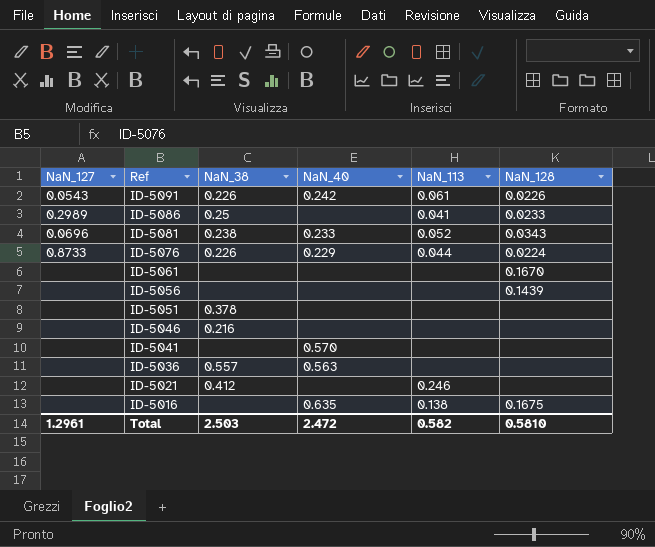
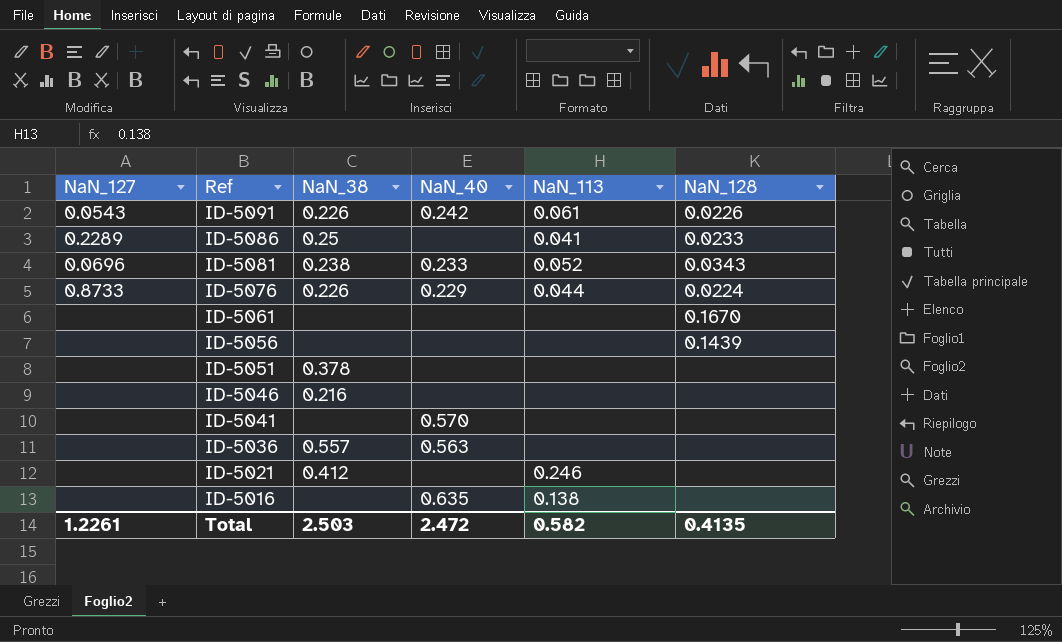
ID-5086 | NaN_127: 0.2989 -> 0.2289
ID-5016 | NaN_128: 0.1675 -> none
Total | NaN_127: 1.2961 -> 1.2261
Total | NaN_128: 0.5810 -> 0.4135

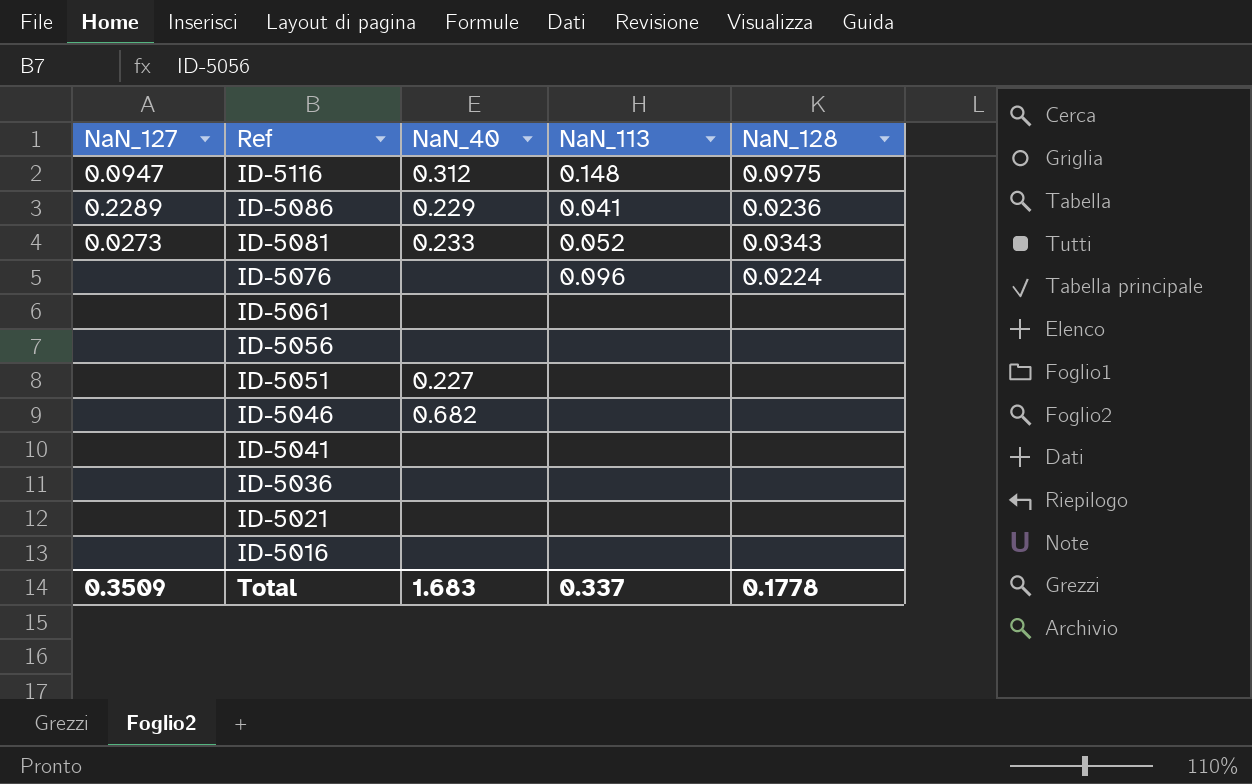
column NaN_38 | position: 3 -> none
row ID-5091: 0.0543 | 0.226 | 0.242 | 0.061 | 0.0226 -> none
row ID-5116: none -> 0.0947 | 0.312 | 0.148 | 0.0975
ID-5086 | NaN_40: none -> 0.229
ID-5086 | NaN_128: 0.0233 -> 0.0236
ID-5081 | NaN_127: 0.0696 -> 0.0273
ID-5076 | NaN_127: 0.8733 -> none
ID-5076 | NaN_40: 0.229 -> none
ID-5076 | NaN_113: 0.044 -> 0.096
ID-5061 | NaN_128: 0.1670 -> none
ID-5056 | NaN_128: 0.1439 -> none
ID-5051 | NaN_40: none -> 0.227
ID-5046 | NaN_40: none -> 0.682
ID-5041 | NaN_40: 0.570 -> none
ID-5036 | NaN_40: 0.563 -> none
ID-5021 | NaN_113: 0.246 -> none
ID-5016 | NaN_40: 0.635 -> none
ID-5016 | NaN_113: 0.138 -> none
Total | NaN_127: 1.2261 -> 0.3509
Total | NaN_40: 2.472 -> 1.683
Total | NaN_113: 0.582 -> 0.337
Total | NaN_128: 0.4135 -> 0.1778

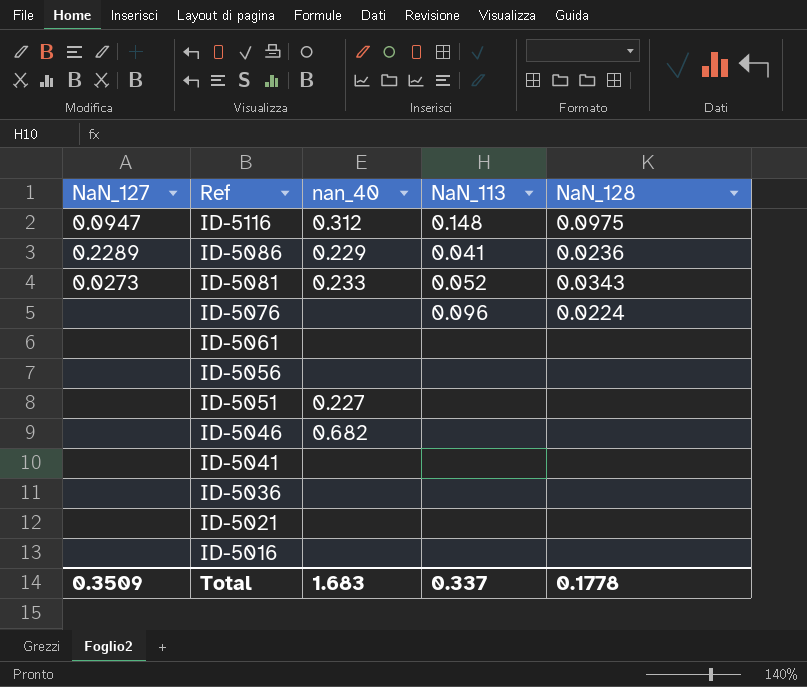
column name: NaN_40 -> nan_40

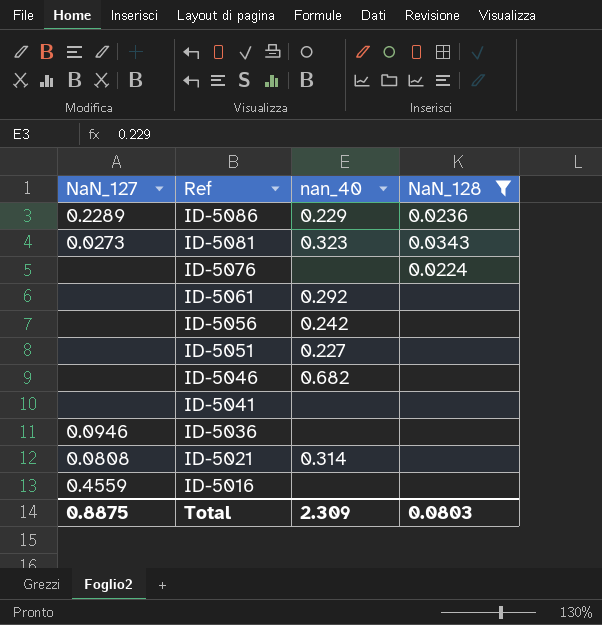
filter: none -> NaN_128 != 0.0975
column NaN_113 | position: 4 -> none
ID-5081 | nan_40: 0.233 -> 0.323
ID-5061 | nan_40: none -> 0.292
ID-5056 | nan_40: none -> 0.242
ID-5036 | NaN_127: none -> 0.0946
ID-5021 | NaN_127: none -> 0.0808
ID-5021 | nan_40: none -> 0.314
ID-5016 | NaN_127: none -> 0.4559
Total | NaN_127: 0.3509 -> 0.8875
Total | nan_40: 1.683 -> 2.309
Total | NaN_128: 0.1778 -> 0.0803

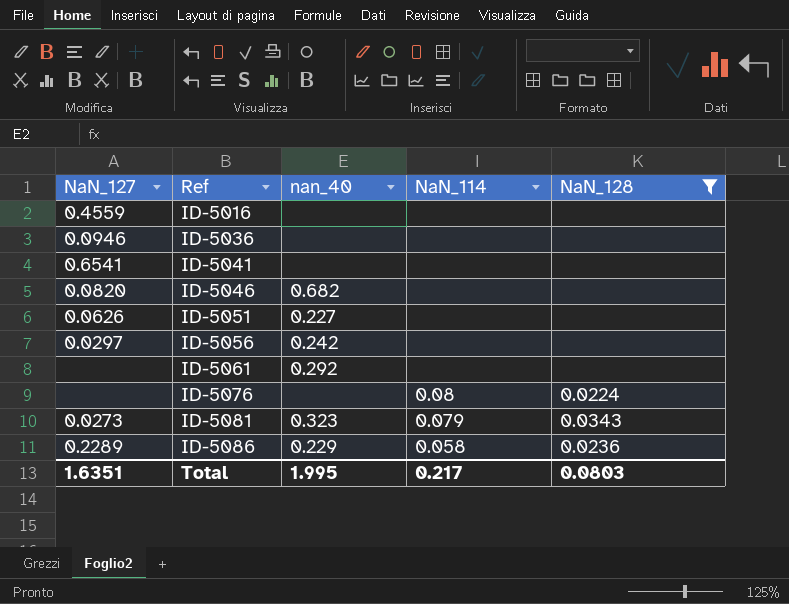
row order: Ref descending -> Ref ascending
column NaN_114 | position: none -> 4
row ID-5021: 0.0808 | 0.314 | none -> none
ID-5041 | NaN_127: none -> 0.6541
ID-5046 | NaN_127: none -> 0.0820
ID-5051 | NaN_127: none -> 0.0626
ID-5056 | NaN_127: none -> 0.0297
Total | NaN_127: 0.8875 -> 1.6351
Total | nan_40: 2.309 -> 1.995

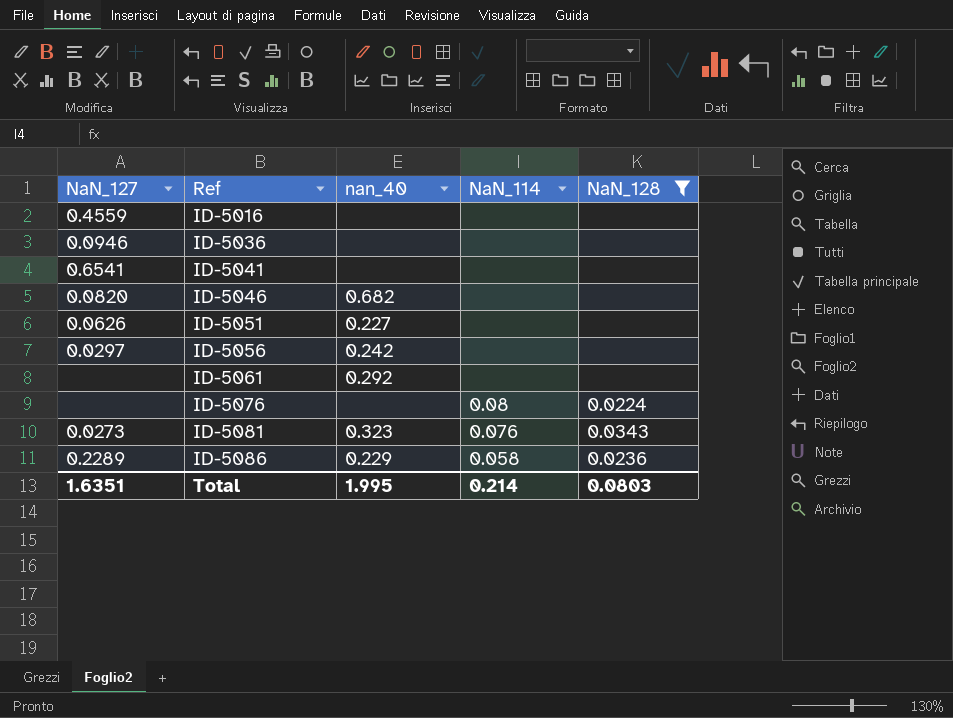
ID-5081 | NaN_114: 0.079 -> 0.076
Total | NaN_114: 0.217 -> 0.214

